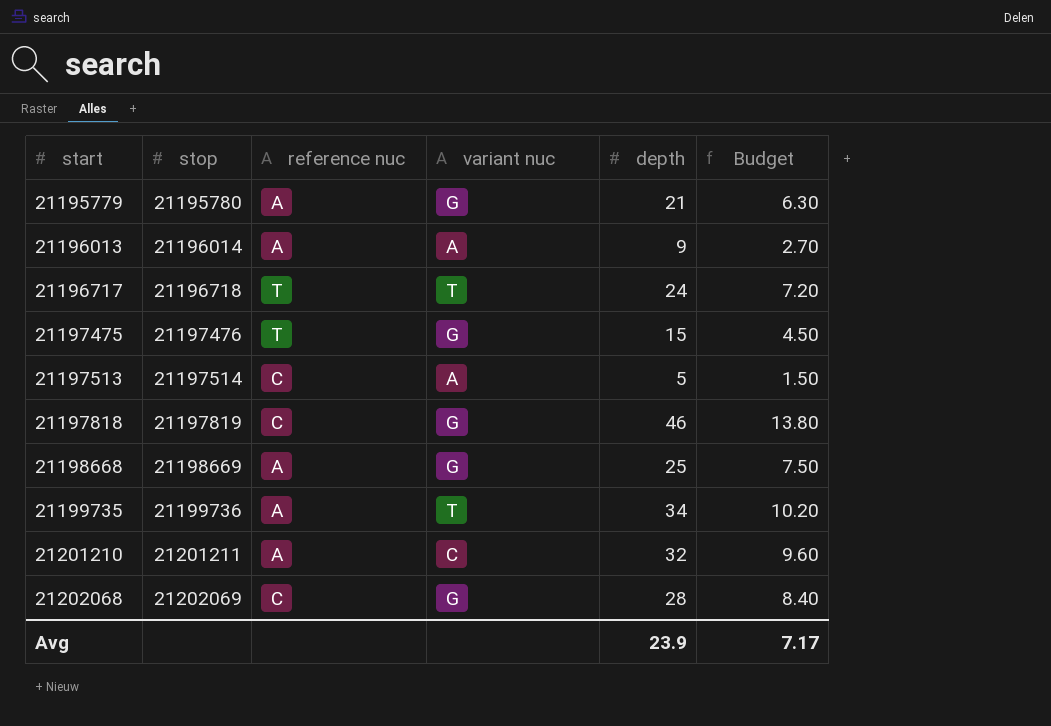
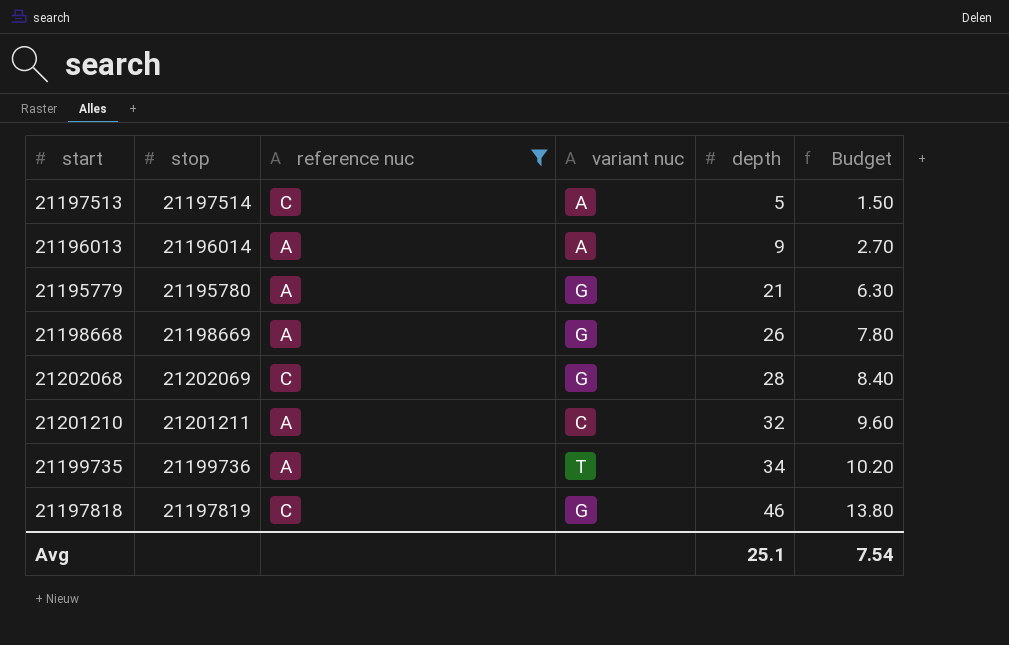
filter: none -> reference nuc != T
row order: start ascending -> depth ascending
21198668 | depth: 25 -> 26
21198668 | Budget: 7.50 -> 7.80
Avg | depth: 23.9 -> 25.1
Avg | Budget: 7.17 -> 7.54

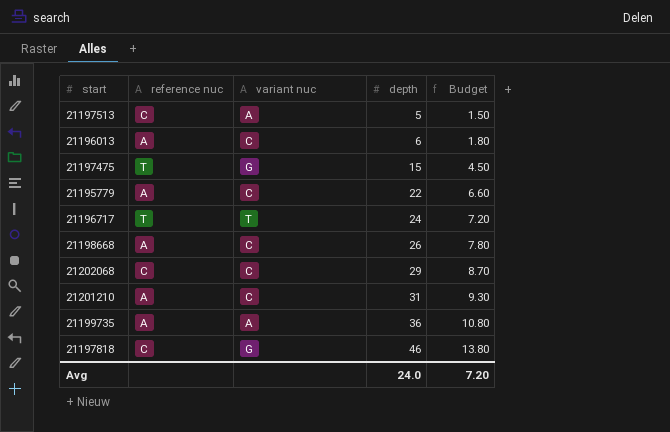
filter: reference nuc != T -> none
column stop | position: 2 -> none
21196013 | variant nuc: A -> C
21196013 | depth: 9 -> 6
21196013 | Budget: 2.70 -> 1.80
21195779 | variant nuc: G -> C
21195779 | depth: 21 -> 22
21195779 | Budget: 6.30 -> 6.60
21198668 | variant nuc: G -> C
21202068 | variant nuc: G -> C
21202068 | depth: 28 -> 29
21202068 | Budget: 8.40 -> 8.70
21201210 | depth: 32 -> 31
21201210 | Budget: 9.60 -> 9.30
21199735 | variant nuc: T -> A
21199735 | depth: 34 -> 36
21199735 | Budget: 10.20 -> 10.80
Avg | depth: 25.1 -> 24.0
Avg | Budget: 7.54 -> 7.20

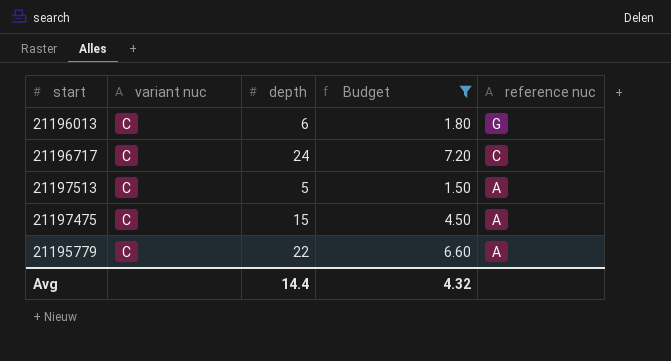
filter: none -> Budget <= 7.20
row order: depth ascending -> reference nuc descending
column reference nuc | position: 2 -> 5
21196013 | reference nuc: A -> G
21196717 | variant nuc: T -> C
21196717 | reference nuc: T -> C
21197513 | variant nuc: A -> C
21197513 | reference nuc: C -> A
21197475 | variant nuc: G -> C
21197475 | reference nuc: T -> A
Avg | depth: 24.0 -> 14.4
Avg | Budget: 7.20 -> 4.32

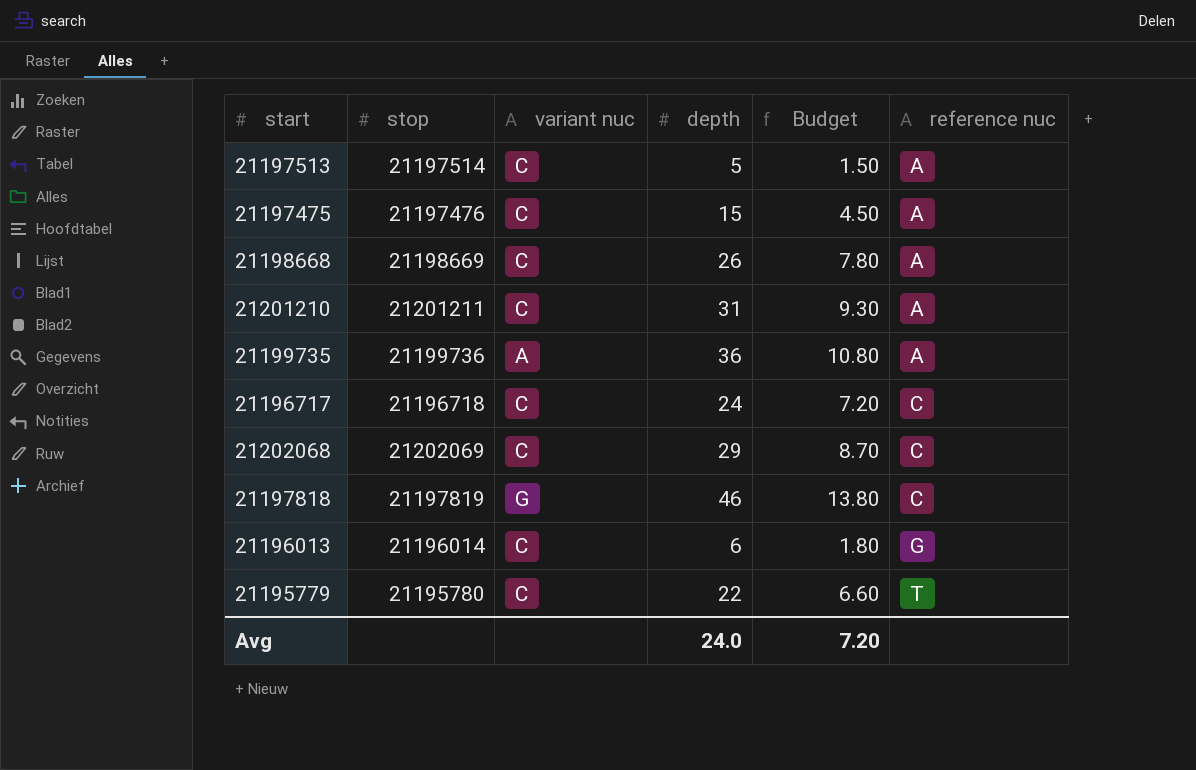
filter: Budget <= 7.20 -> none
row order: reference nuc descending -> reference nuc ascending
column stop | position: none -> 2
21195779 | reference nuc: A -> T
Avg | depth: 14.4 -> 24.0
Avg | Budget: 4.32 -> 7.20

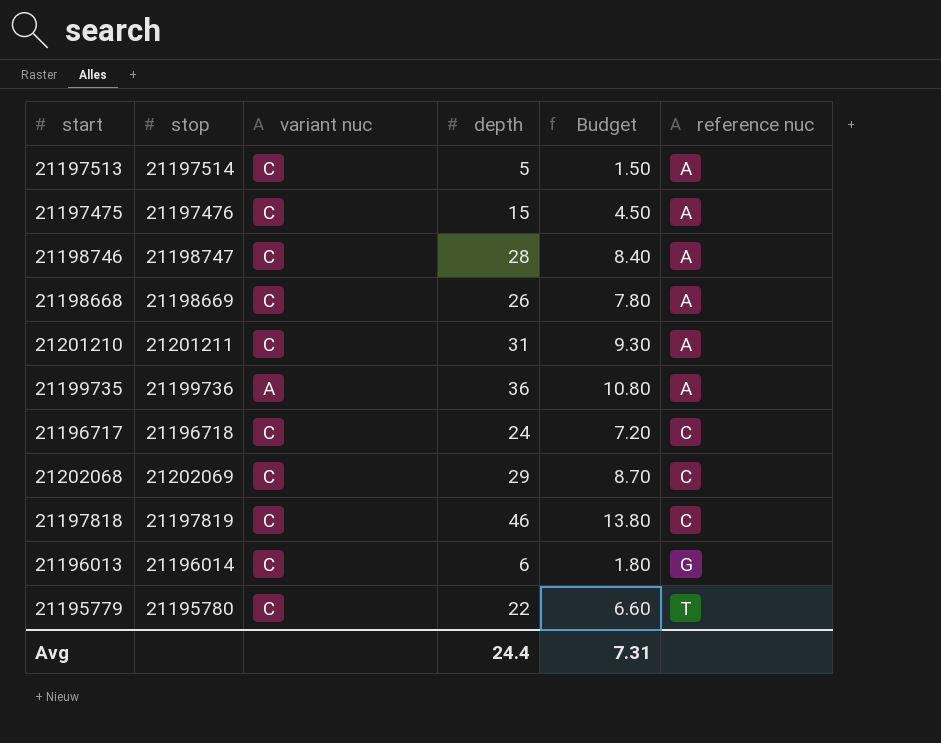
row 21198746: none -> 21198747 | C | 28 | 8.40 | A
21197818 | variant nuc: G -> C
Avg | depth: 24.0 -> 24.4
Avg | Budget: 7.20 -> 7.31

